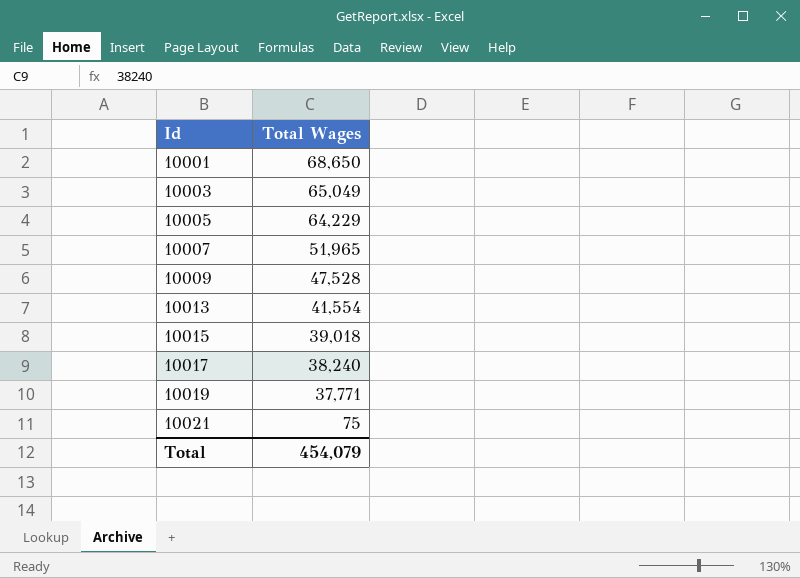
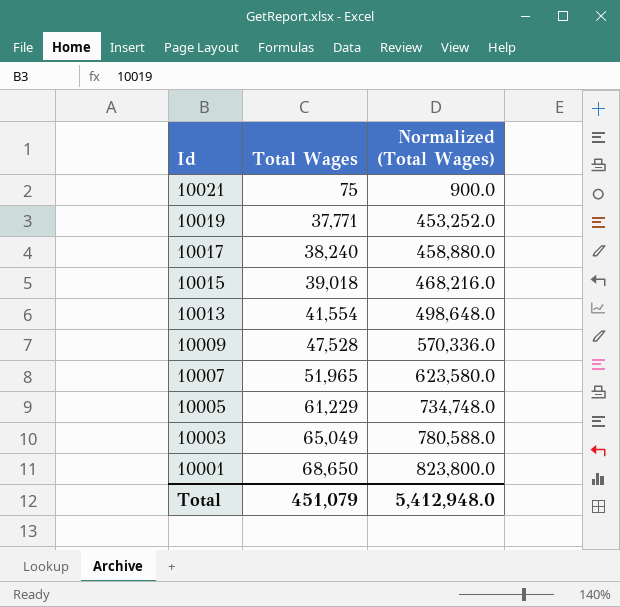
row order: Id ascending -> Id descending
column Normalized (Total Wages) | formula: none -> [Total Wages] * 12
10005 | Total Wages: 64,229 -> 61,229
Total | Total Wages: 454,079 -> 451,079

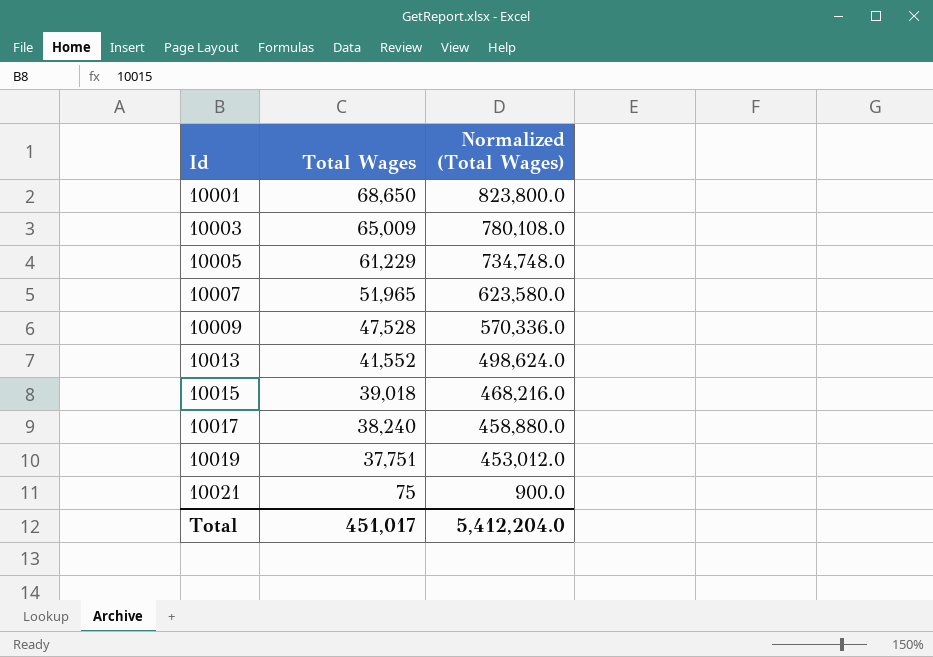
row order: Id descending -> Id ascending
10003 | Total Wages: 65,049 -> 65,009
10003 | Normalized (Total Wages): 780,588.0 -> 780,108.0
10013 | Total Wages: 41,554 -> 41,552
10013 | Normalized (Total Wages): 498,648.0 -> 498,624.0
10019 | Total Wages: 37,771 -> 37,751
10019 | Normalized (Total Wages): 453,252.0 -> 453,012.0
Total | Total Wages: 451,079 -> 451,017
Total | Normalized (Total Wages): 5,412,948.0 -> 5,412,204.0

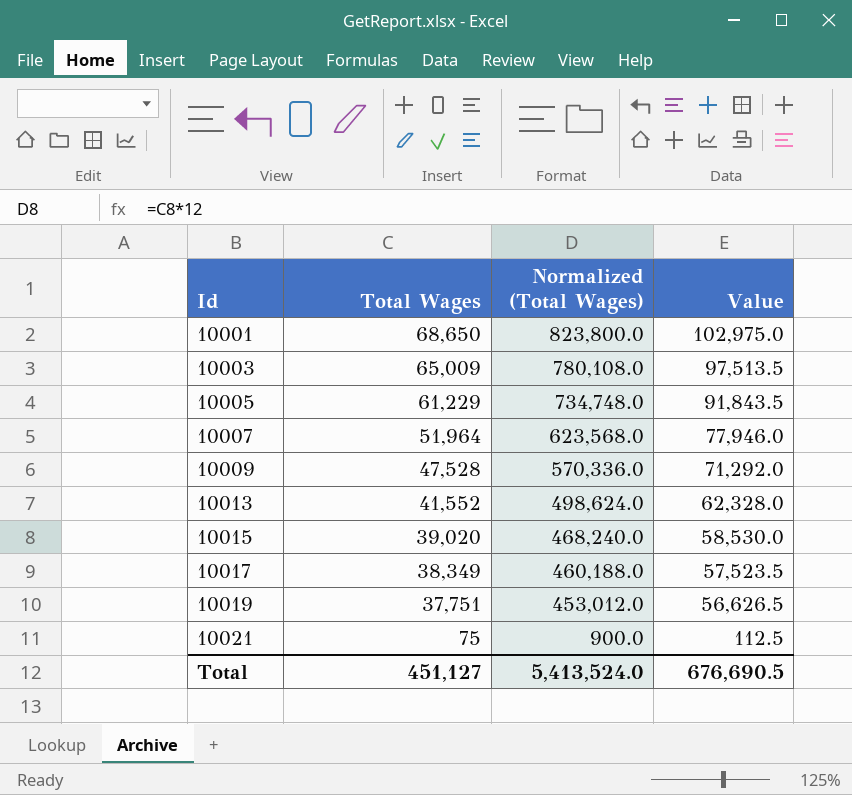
column Value | formula: none -> [Total Wages] * 1.5
10007 | Total Wages: 51,965 -> 51,964
10007 | Normalized (Total Wages): 623,580.0 -> 623,568.0
10015 | Total Wages: 39,018 -> 39,020
10015 | Normalized (Total Wages): 468,216.0 -> 468,240.0
10017 | Total Wages: 38,240 -> 38,349
10017 | Normalized (Total Wages): 458,880.0 -> 460,188.0
Total | Total Wages: 451,017 -> 451,127
Total | Normalized (Total Wages): 5,412,204.0 -> 5,413,524.0

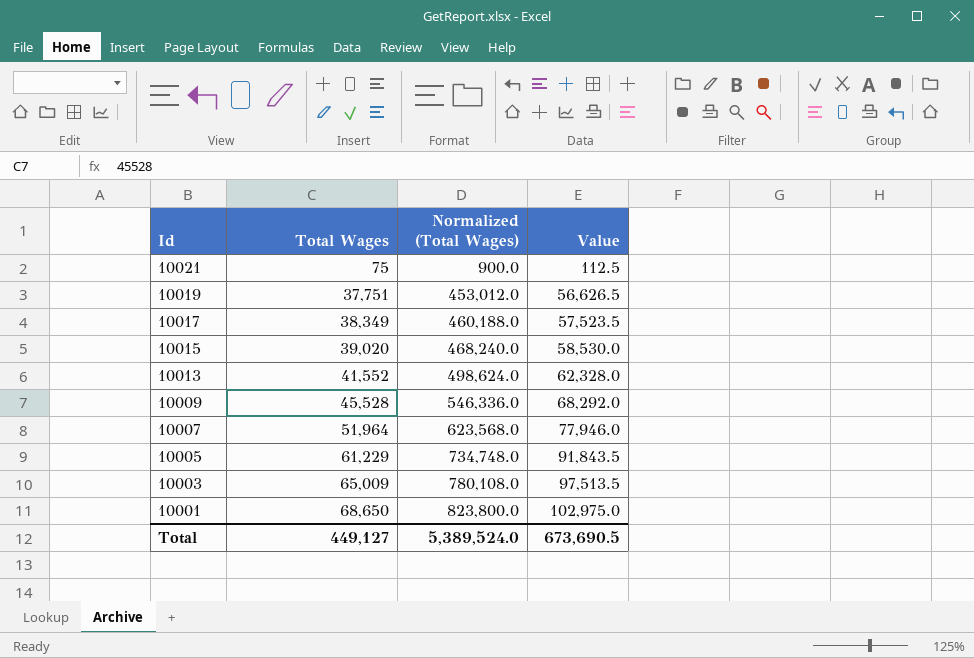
row order: Id ascending -> Id descending
10009 | Total Wages: 47,528 -> 45,528
10009 | Normalized (Total Wages): 570,336.0 -> 546,336.0
10009 | Value: 71,292.0 -> 68,292.0
Total | Total Wages: 451,127 -> 449,127
Total | Normalized (Total Wages): 5,413,524.0 -> 5,389,524.0
Total | Value: 676,690.5 -> 673,690.5

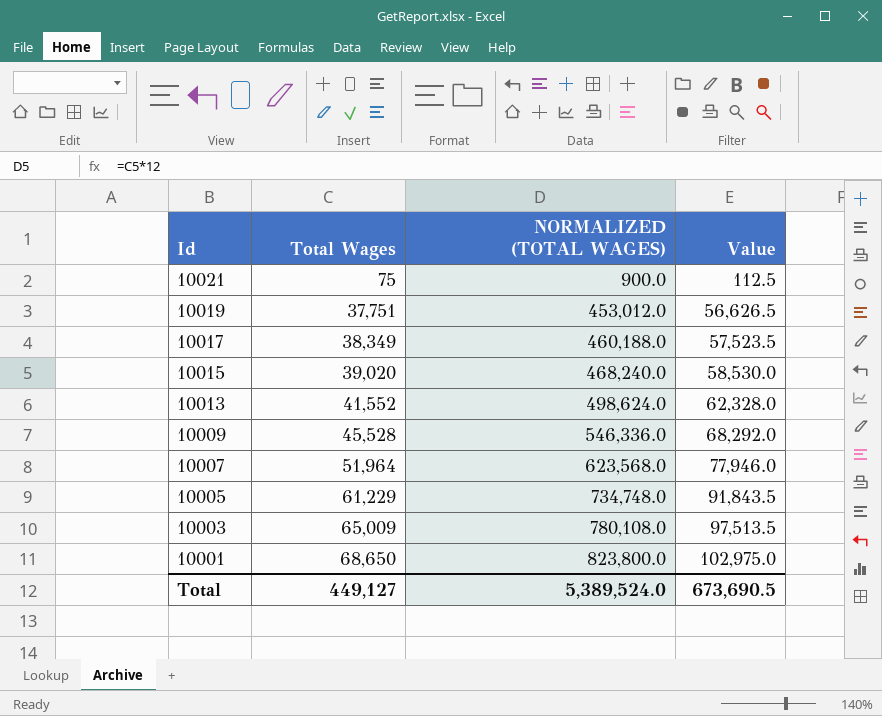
column name: Normalized (Total Wages) -> NORMALIZED (TOTAL WAGES)

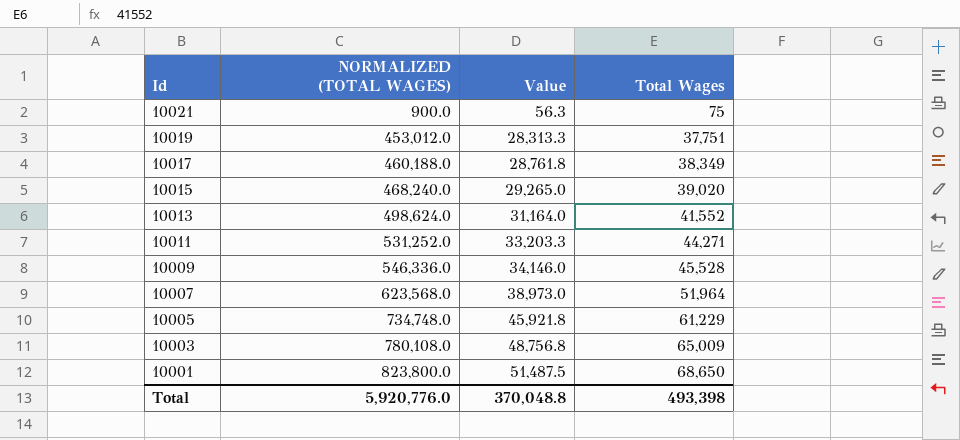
column Value | formula: [Total Wages] * 1.5 -> [Total Wages] * 0.75
column Total Wages | position: 2 -> 4
row 10011: none -> 531,252.0 | 33,203.3 | 44,271
Total | NORMALIZED (TOTAL WAGES): 5,389,524.0 -> 5,920,776.0
Total | Value: 673,690.5 -> 370,048.8
Total | Total Wages: 449,127 -> 493,398

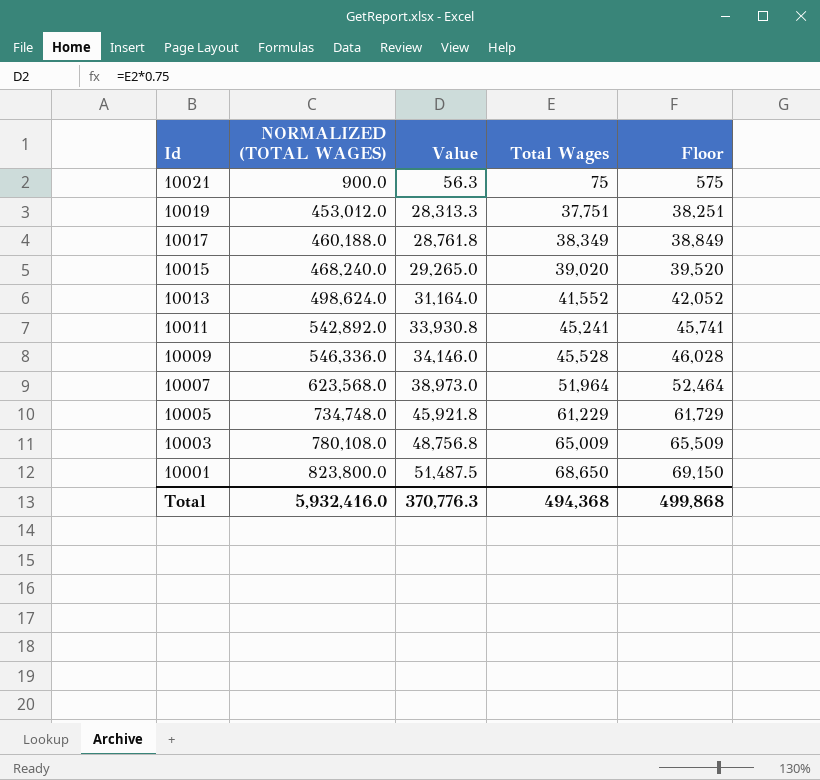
column Floor | formula: none -> [Total Wages] + 500
10011 | NORMALIZED (TOTAL WAGES): 531,252.0 -> 542,892.0
10011 | Value: 33,203.3 -> 33,930.8
10011 | Total Wages: 44,271 -> 45,241
Total | NORMALIZED (TOTAL WAGES): 5,920,776.0 -> 5,932,416.0
Total | Value: 370,048.8 -> 370,776.3
Total | Total Wages: 493,398 -> 494,368

